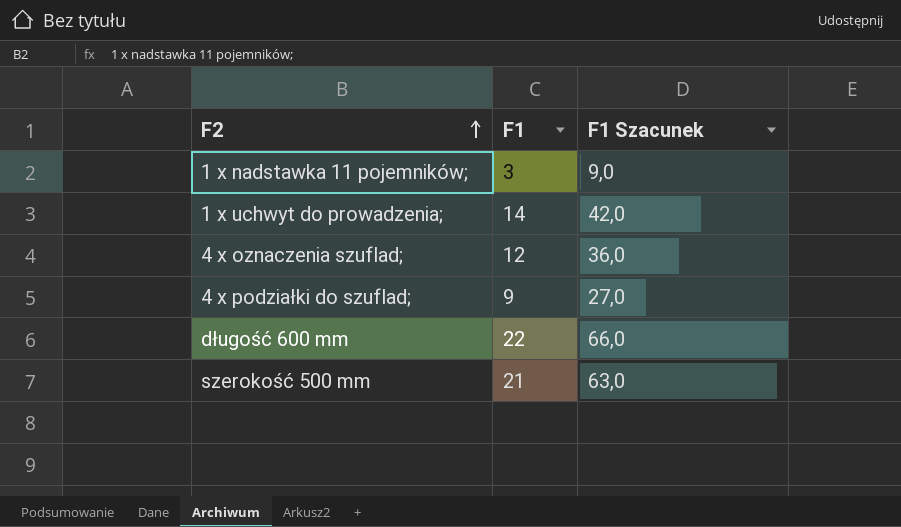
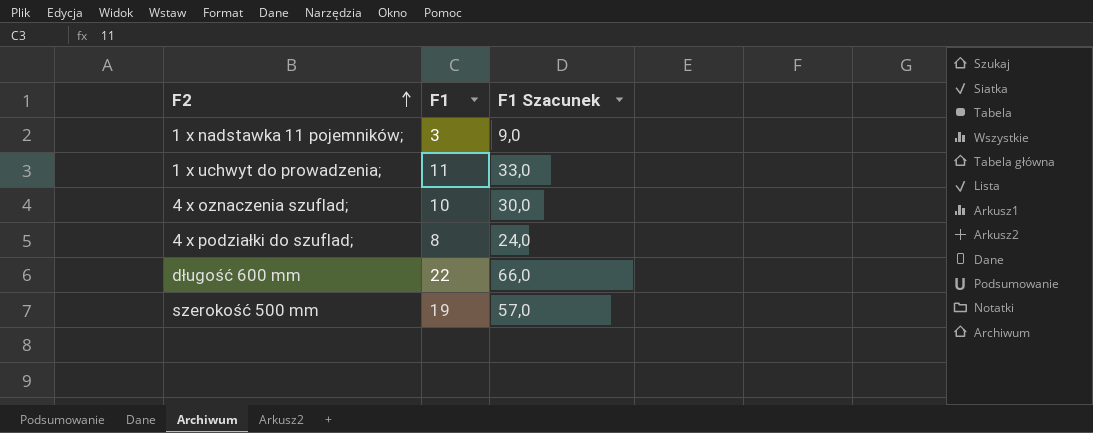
1 x uchwyt do prowadzenia; | F1: 14 -> 11
1 x uchwyt do prowadzenia; | F1 Szacunek: 42,0 -> 33,0
4 x oznaczenia szuflad; | F1: 12 -> 10
4 x oznaczenia szuflad; | F1 Szacunek: 36,0 -> 30,0
4 x podziałki do szuflad; | F1: 9 -> 8
4 x podziałki do szuflad; | F1 Szacunek: 27,0 -> 24,0
szerokość 500 mm | F1: 21 -> 19
szerokość 500 mm | F1 Szacunek: 63,0 -> 57,0

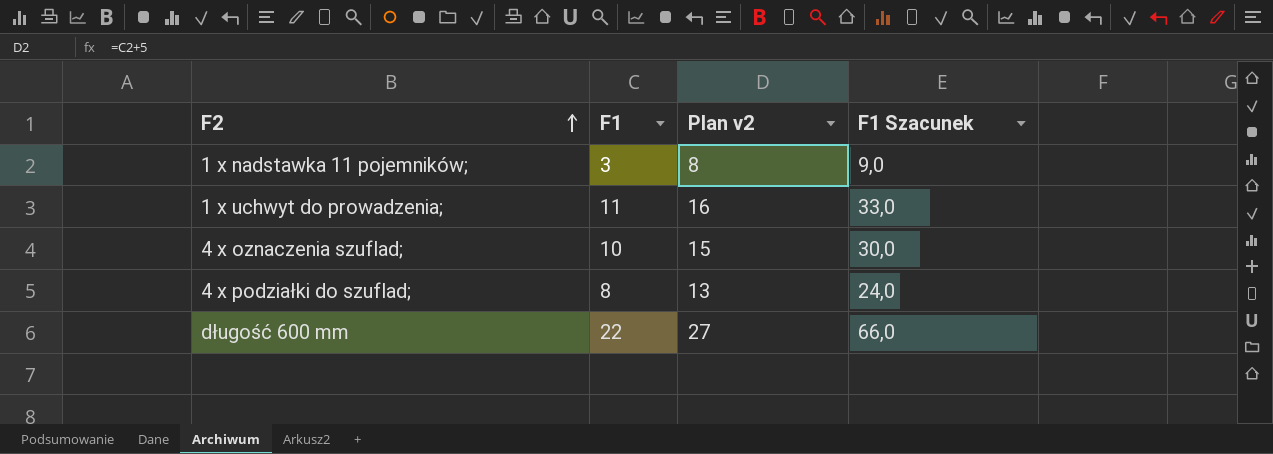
column Plan v2 | formula: none -> [F1] + 5
row szerokość 500 mm: 19 | 57,0 -> none

